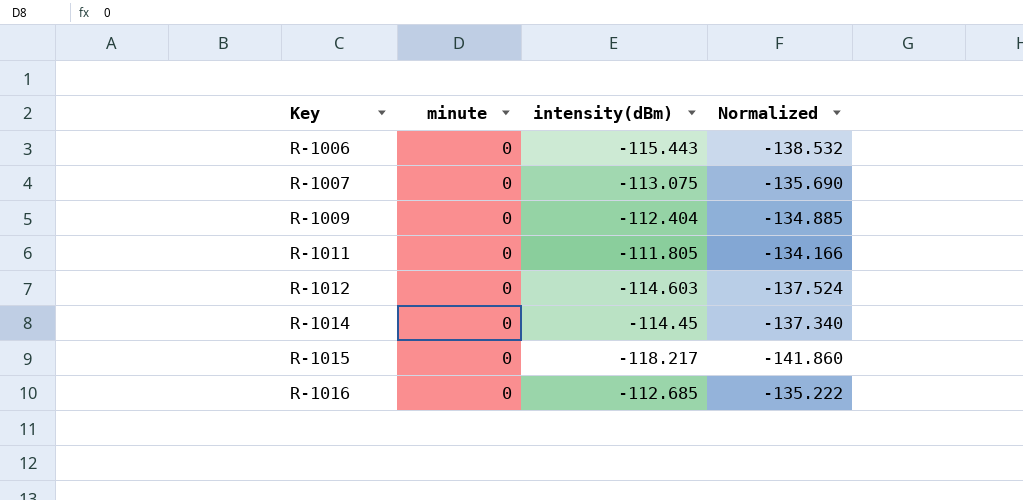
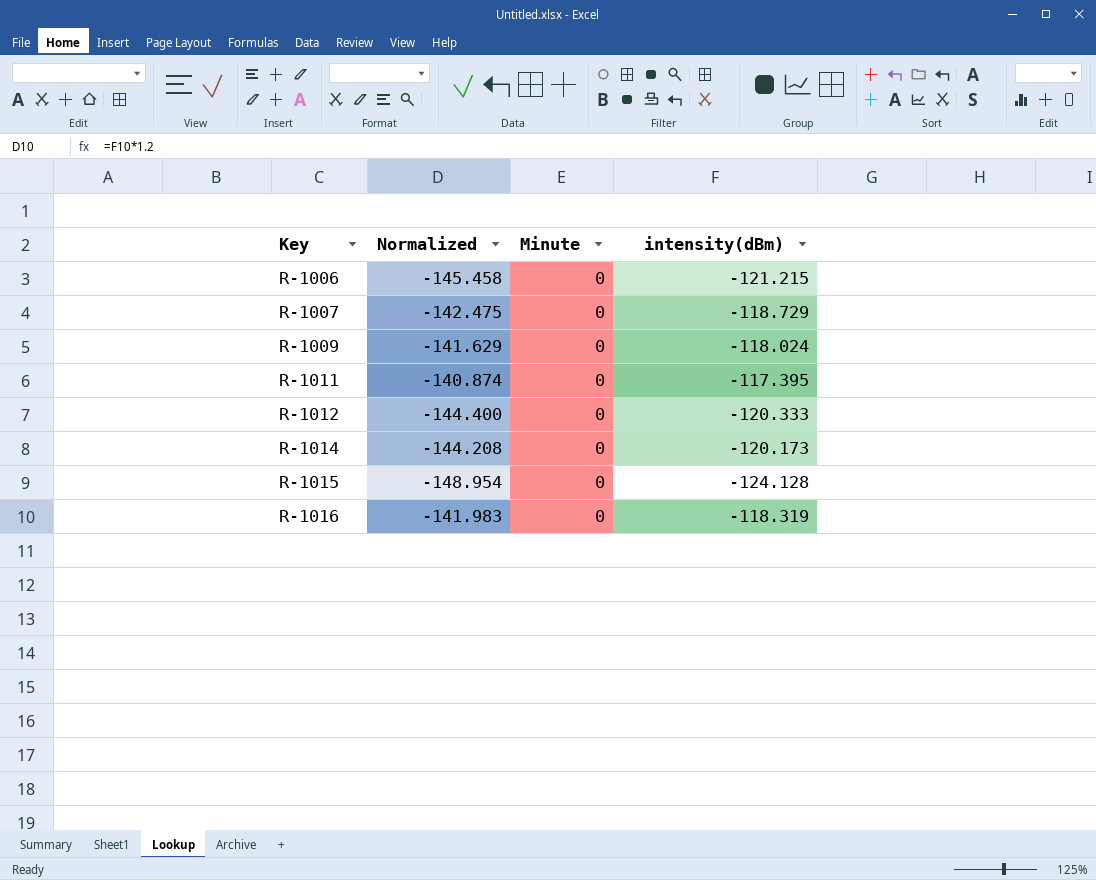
column Normalized | position: 4 -> 2
column name: minute -> Minute
R-1006 | Normalized: -138.532 -> -145.458
R-1006 | intensity(dBm): -115.443 -> -121.215
R-1007 | Normalized: -135.690 -> -142.475
R-1007 | intensity(dBm): -113.075 -> -118.729
R-1009 | Normalized: -134.885 -> -141.629
R-1009 | intensity(dBm): -112.404 -> -118.024
R-1011 | Normalized: -134.166 -> -140.874
R-1011 | intensity(dBm): -111.805 -> -117.395
R-1012 | Normalized: -137.524 -> -144.400
R-1012 | intensity(dBm): -114.603 -> -120.333
R-1014 | Normalized: -137.340 -> -144.208
R-1014 | intensity(dBm): -114.45 -> -120.173
R-1015 | Normalized: -141.860 -> -148.954
R-1015 | intensity(dBm): -118.217 -> -124.128
R-1016 | Normalized: -135.222 -> -141.983
R-1016 | intensity(dBm): -112.685 -> -118.319

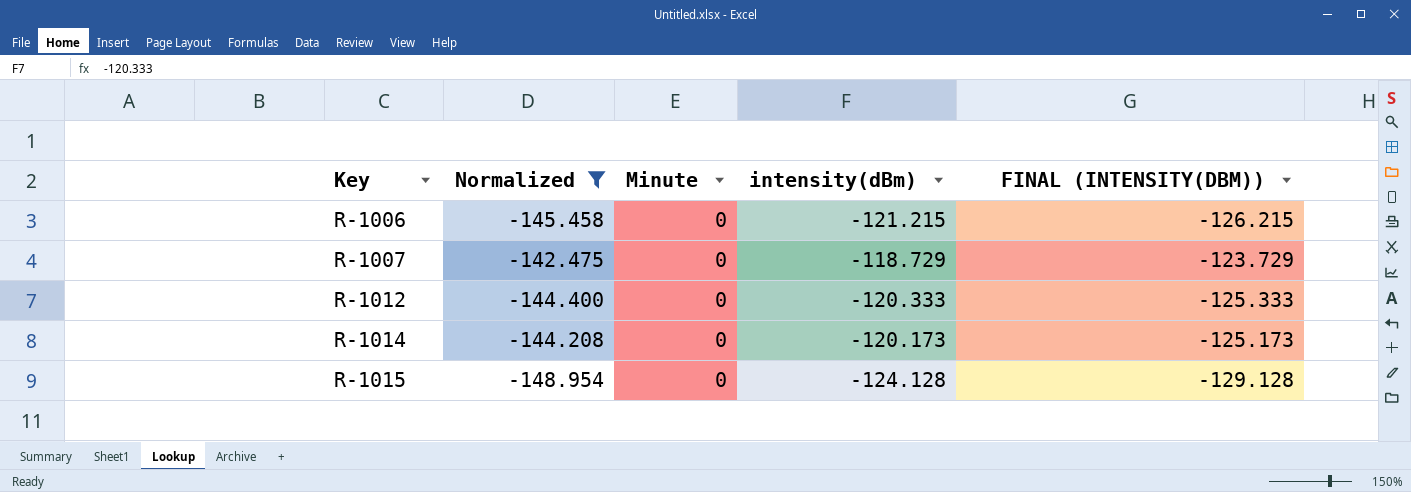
filter: none -> Normalized <= -142.475
column FINAL (INTENSITY(DBM)) | formula: none -> [intensity(dBm)] - 5

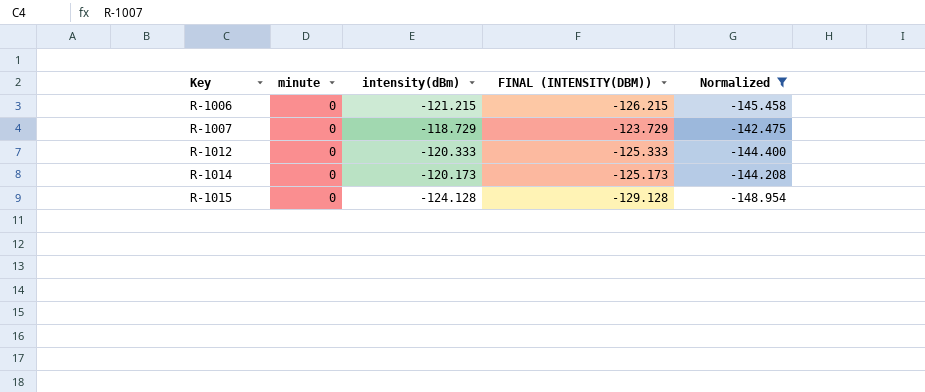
column name: Minute -> minute
column Normalized | position: 2 -> 5

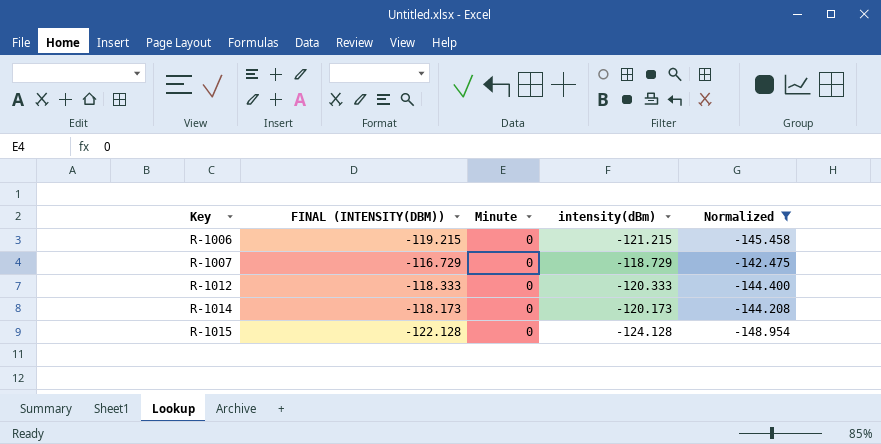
column FINAL (INTENSITY(DBM)) | formula: [intensity(dBm)] - 5 -> [intensity(dBm)] + 2
column FINAL (INTENSITY(DBM)) | position: 4 -> 2
column name: minute -> Minute

